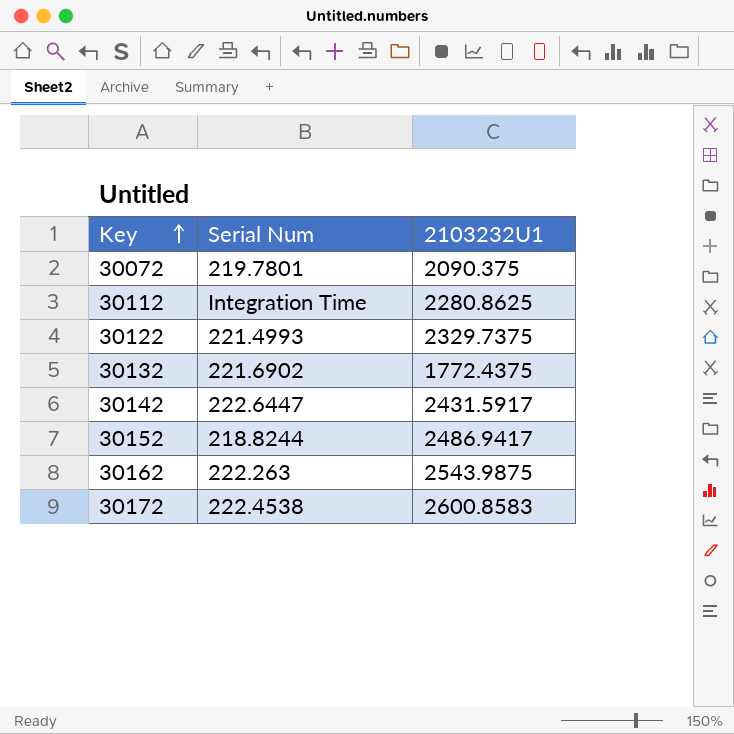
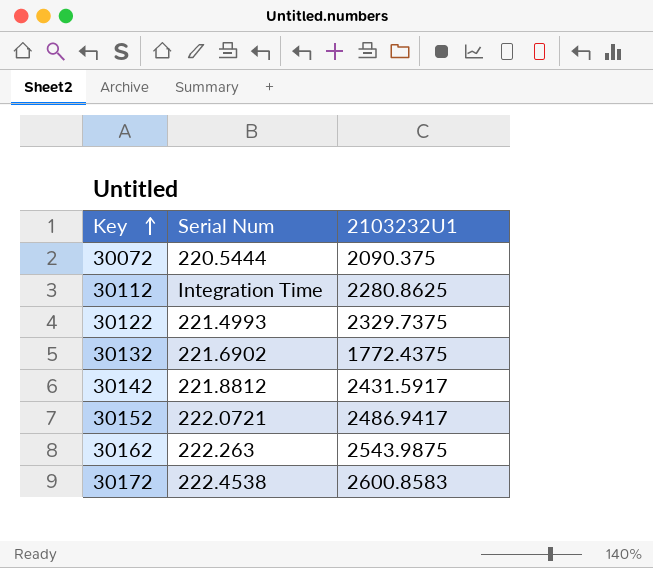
30072 | Serial Num: 219.7801 -> 220.5444
30142 | Serial Num: 222.6447 -> 221.8812
30152 | Serial Num: 218.8244 -> 222.0721

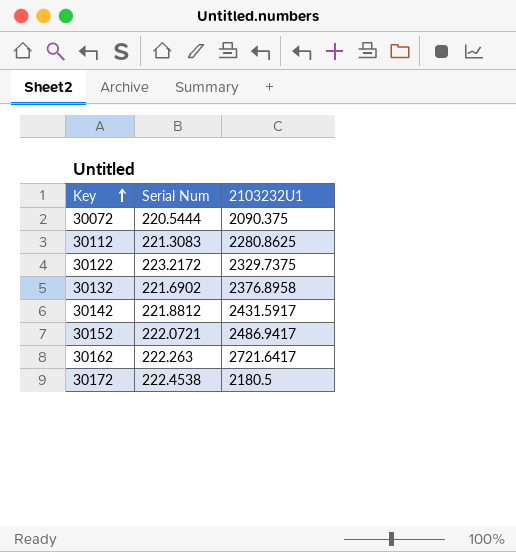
30112 | Serial Num: Integration Time -> 221.3083
30122 | Serial Num: 221.4993 -> 223.2172
30132 | 2103232U1: 1772.4375 -> 2376.8958
30162 | 2103232U1: 2543.9875 -> 2721.6417
30172 | 2103232U1: 2600.8583 -> 2180.5

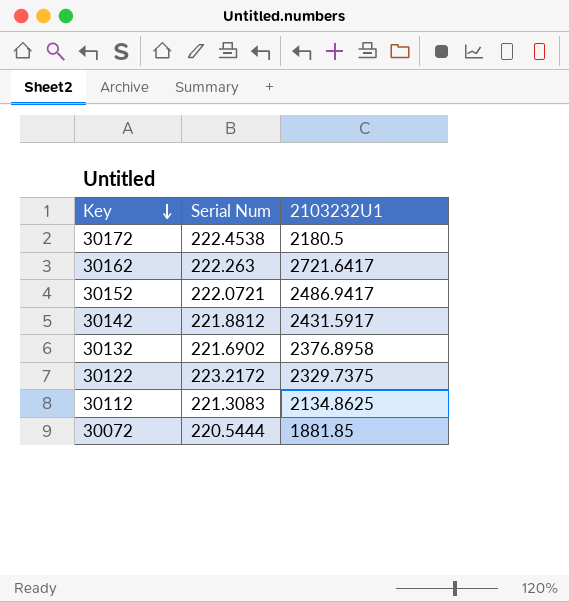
row order: Key ascending -> Key descending
30112 | 2103232U1: 2280.8625 -> 2134.8625
30072 | 2103232U1: 2090.375 -> 1881.85

